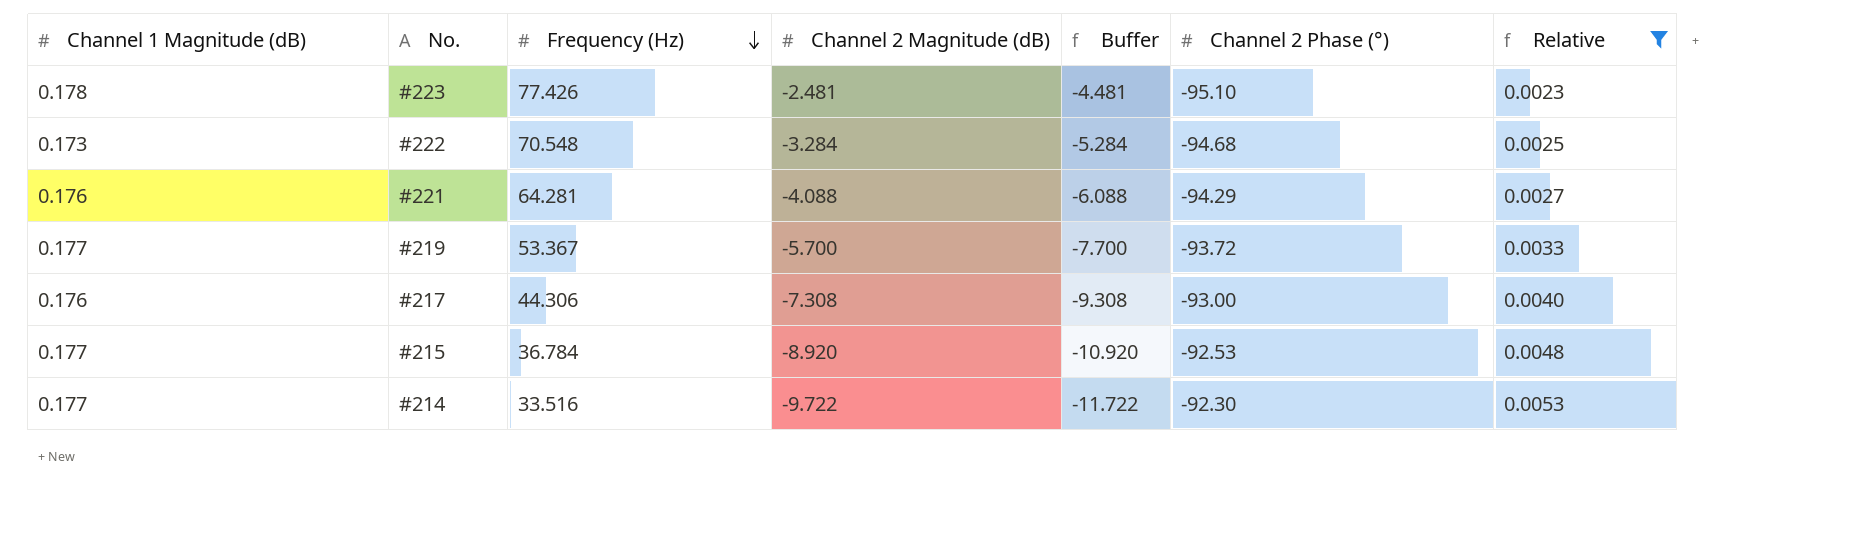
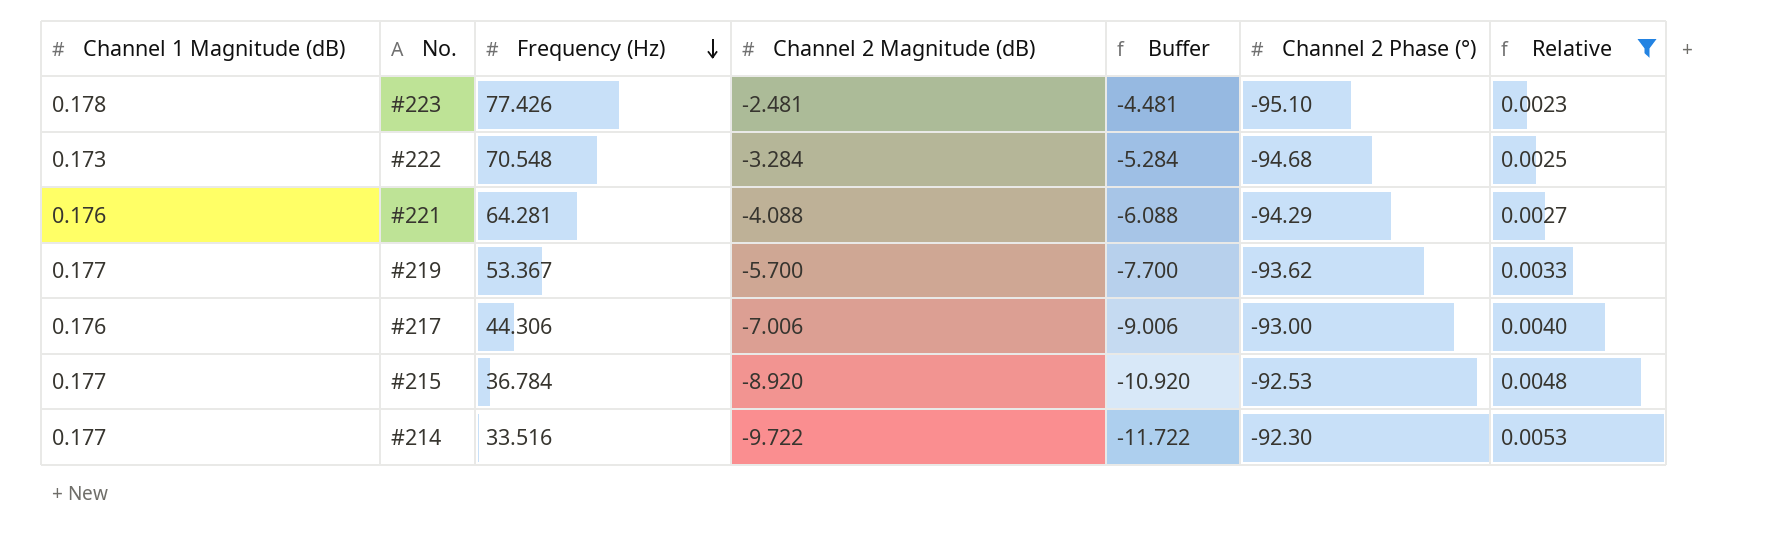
#219 | Channel 2 Phase (°): -93.72 -> -93.62
#217 | Channel 2 Magnitude (dB): -7.308 -> -7.006
#217 | Buffer: -9.308 -> -9.006

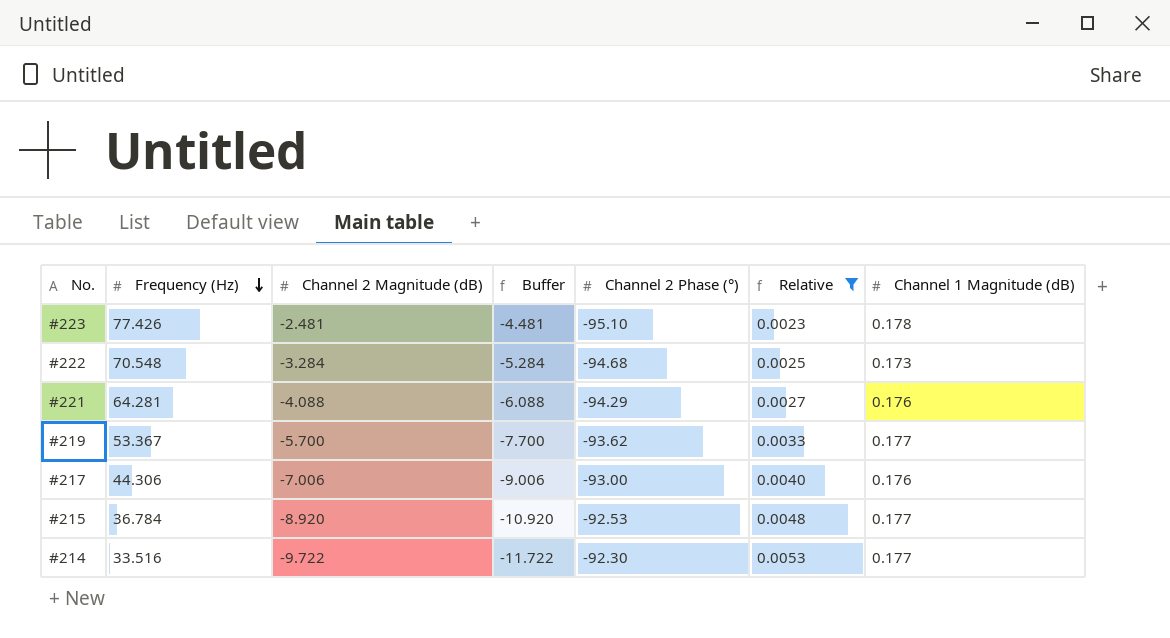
column Channel 1 Magnitude (dB) | position: 1 -> 7

